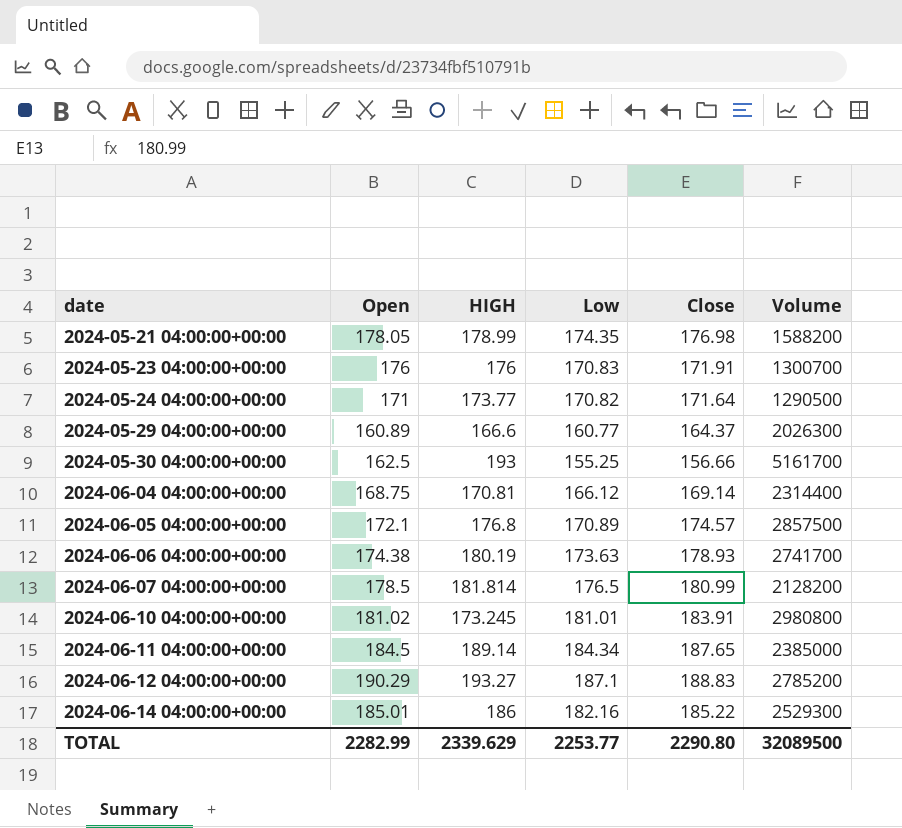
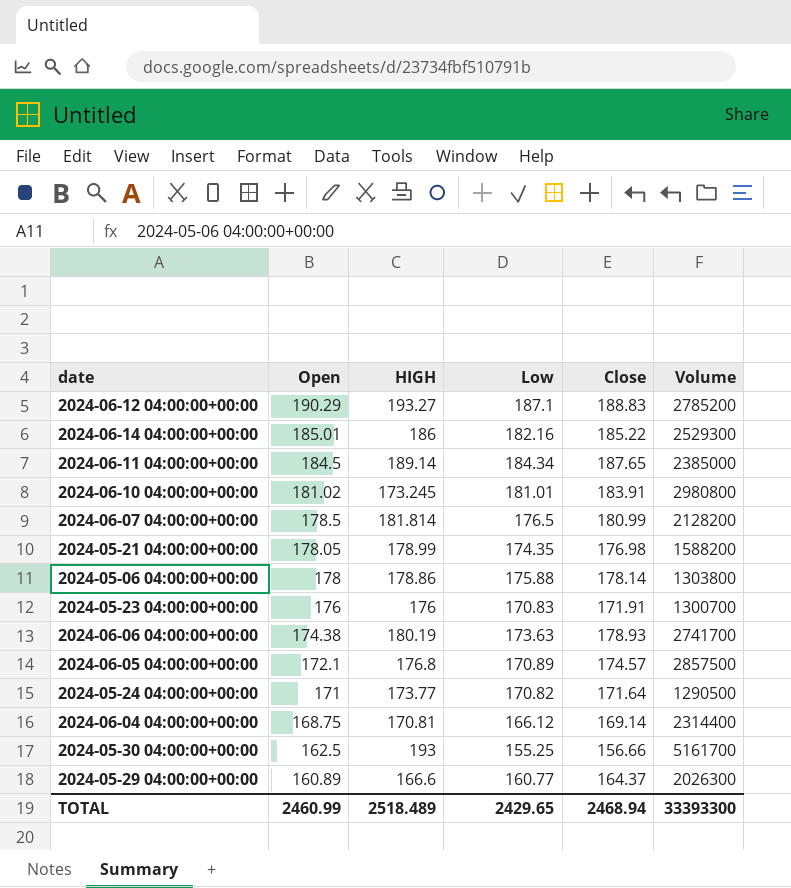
row order: date ascending -> Open descending
row 2024-05-06 04:00:00+00:00: none -> 178 | 178.86 | 175.88 | 178.14 | 1303800
TOTAL | Open: 2282.99 -> 2460.99
TOTAL | HIGH: 2339.629 -> 2518.489
TOTAL | Low: 2253.77 -> 2429.65
TOTAL | Close: 2290.80 -> 2468.94
TOTAL | Volume: 32089500 -> 33393300

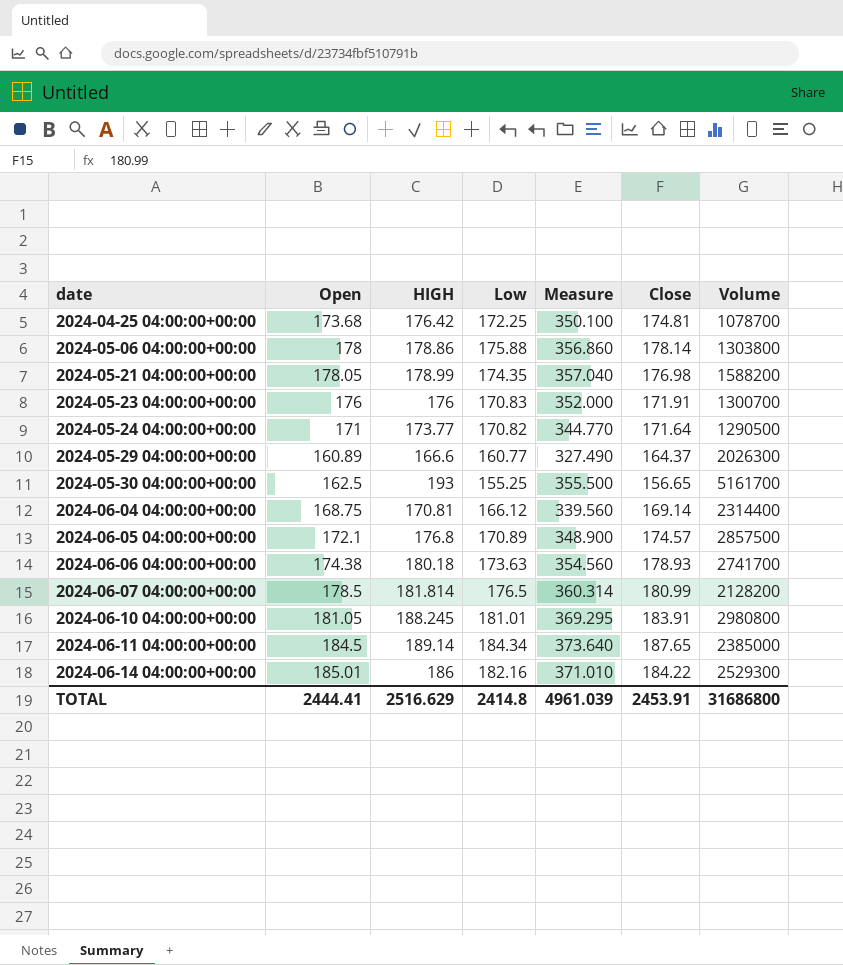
row order: Open descending -> date ascending
column Measure | formula: none -> [Open] + [HIGH]
row 2024-06-12 04:00:00+00:00: 190.29 | 193.27 | 187.1 | 188.83 | 2785200 -> none
row 2024-04-25 04:00:00+00:00: none -> 173.68 | 176.42 | 172.25 | 350.100 | 174.81 | 1078700
2024-05-30 04:00:00+00:00 | Close: 156.66 -> 156.65
2024-06-06 04:00:00+00:00 | HIGH: 180.19 -> 180.18
2024-06-10 04:00:00+00:00 | Open: 181.02 -> 181.05
2024-06-10 04:00:00+00:00 | HIGH: 173.245 -> 188.245
2024-06-14 04:00:00+00:00 | Close: 185.22 -> 184.22
TOTAL | Open: 2460.99 -> 2444.41
TOTAL | HIGH: 2518.489 -> 2516.629
TOTAL | Low: 2429.65 -> 2414.8
TOTAL | Close: 2468.94 -> 2453.91
TOTAL | Volume: 33393300 -> 31686800

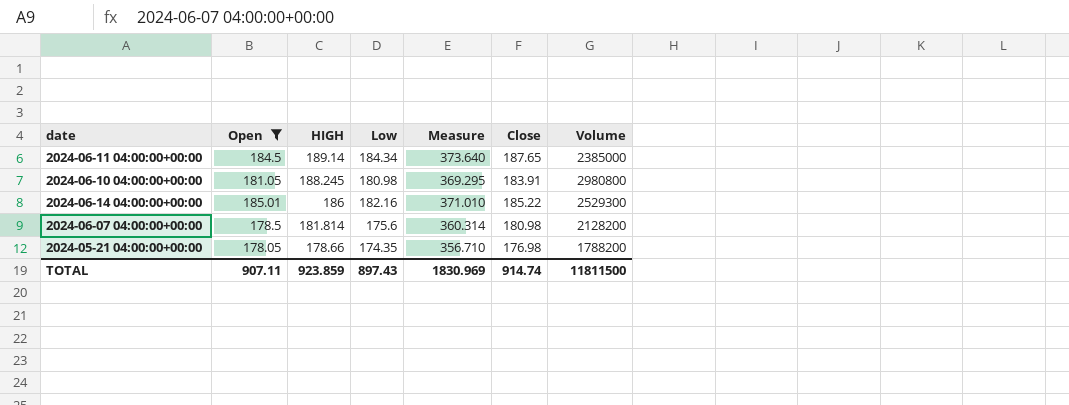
filter: none -> Open >= 178.05
row order: date ascending -> HIGH descending
2024-06-10 04:00:00+00:00 | Low: 181.01 -> 180.98
2024-06-14 04:00:00+00:00 | Close: 184.22 -> 185.22
2024-06-07 04:00:00+00:00 | Low: 176.5 -> 175.6
2024-06-07 04:00:00+00:00 | Close: 180.99 -> 180.98
2024-05-21 04:00:00+00:00 | HIGH: 178.99 -> 178.66
2024-05-21 04:00:00+00:00 | Measure: 357.040 -> 356.710
2024-05-21 04:00:00+00:00 | Volume: 1588200 -> 1788200
TOTAL | Open: 2444.41 -> 907.11
TOTAL | HIGH: 2516.629 -> 923.859
TOTAL | Low: 2414.8 -> 897.43
TOTAL | Measure: 4961.039 -> 1830.969
TOTAL | Close: 2453.91 -> 914.74
TOTAL | Volume: 31686800 -> 11811500

